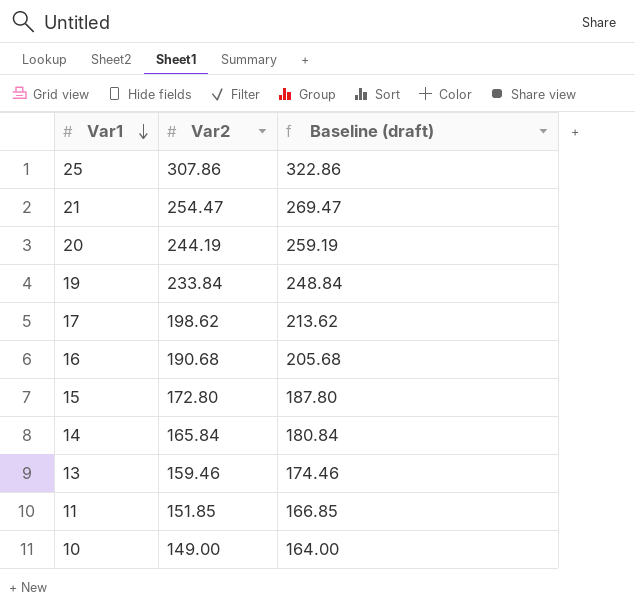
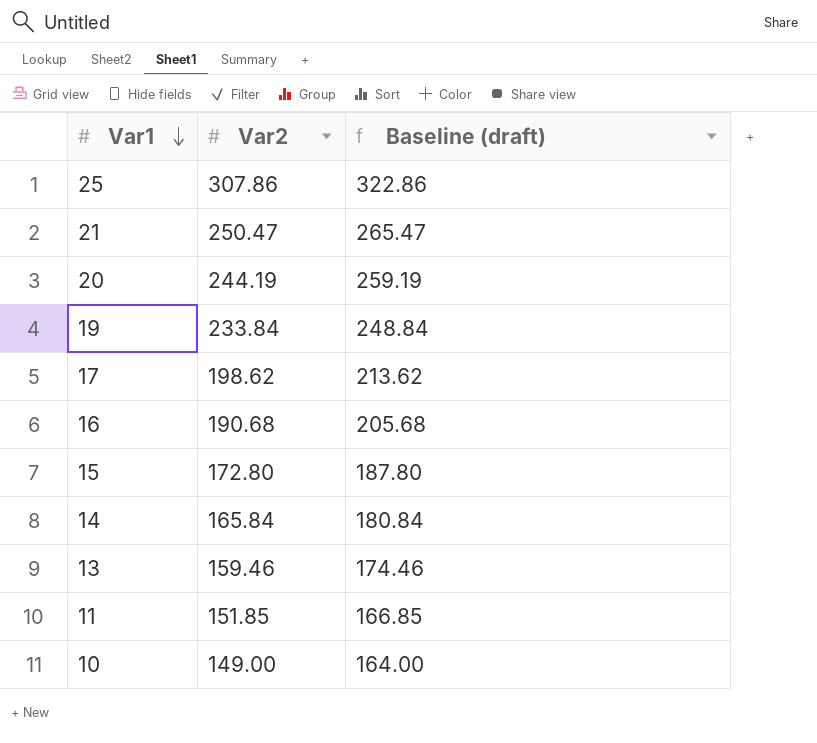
21 | Var2: 254.47 -> 250.47
21 | Baseline (draft): 269.47 -> 265.47

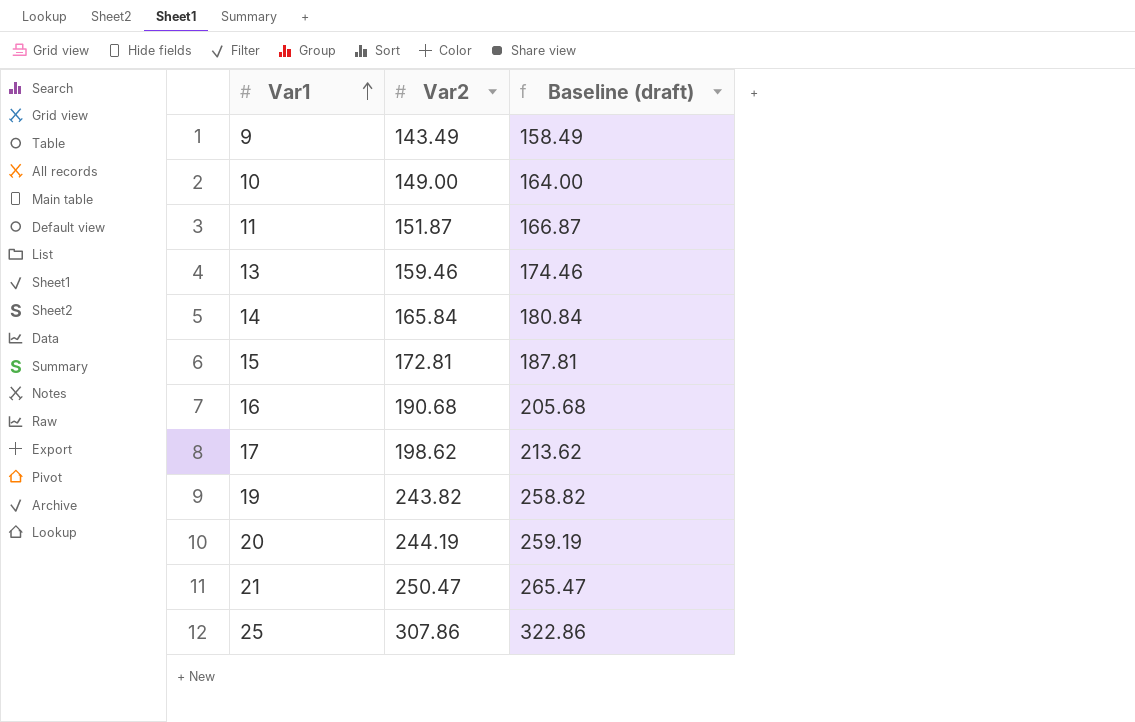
row order: Var1 descending -> Var1 ascending
row 9: none -> 143.49 | 158.49
11 | Var2: 151.85 -> 151.87
11 | Baseline (draft): 166.85 -> 166.87
15 | Var2: 172.80 -> 172.81
15 | Baseline (draft): 187.80 -> 187.81
19 | Var2: 233.84 -> 243.82
19 | Baseline (draft): 248.84 -> 258.82

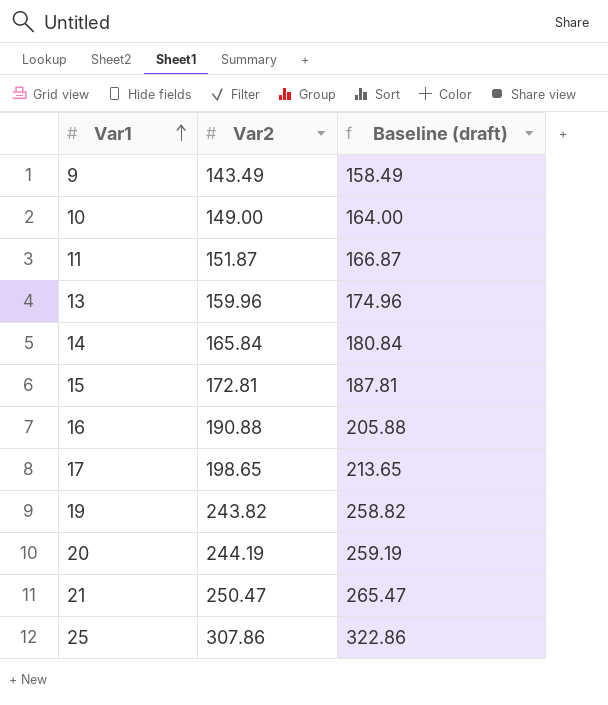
13 | Var2: 159.46 -> 159.96
13 | Baseline (draft): 174.46 -> 174.96
16 | Var2: 190.68 -> 190.88
16 | Baseline (draft): 205.68 -> 205.88
17 | Var2: 198.62 -> 198.65
17 | Baseline (draft): 213.62 -> 213.65

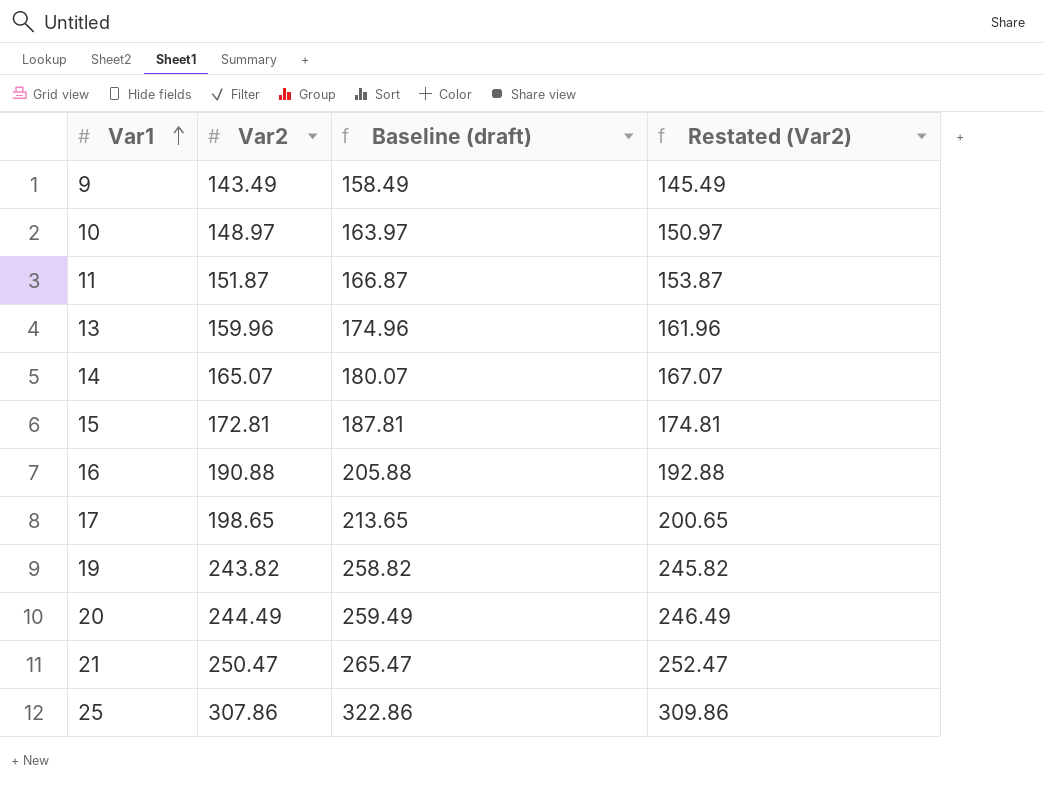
column Restated (Var2) | formula: none -> [Var2] + 2
10 | Var2: 149.00 -> 148.97
10 | Baseline (draft): 164.00 -> 163.97
14 | Var2: 165.84 -> 165.07
14 | Baseline (draft): 180.84 -> 180.07
20 | Var2: 244.19 -> 244.49
20 | Baseline (draft): 259.19 -> 259.49

